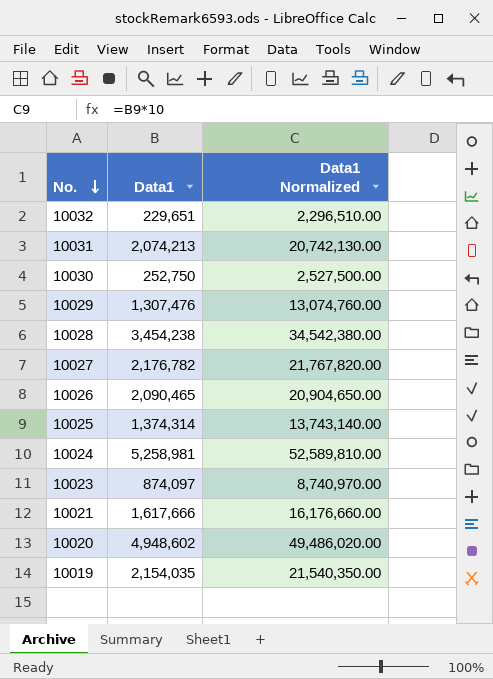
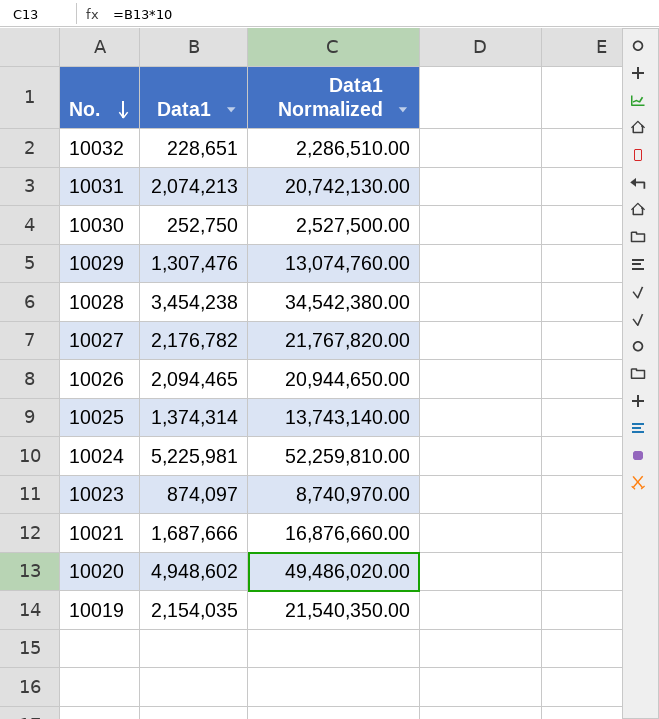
10032 | Data1: 229,651 -> 228,651
10032 | Data1 Normalized: 2,296,510.00 -> 2,286,510.00
10026 | Data1: 2,090,465 -> 2,094,465
10026 | Data1 Normalized: 20,904,650.00 -> 20,944,650.00
10024 | Data1: 5,258,981 -> 5,225,981
10024 | Data1 Normalized: 52,589,810.00 -> 52,259,810.00
10021 | Data1: 1,617,666 -> 1,687,666
10021 | Data1 Normalized: 16,176,660.00 -> 16,876,660.00

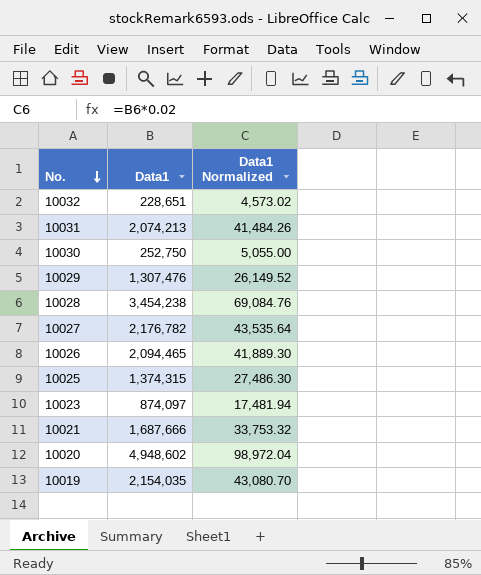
column Data1 Normalized | formula: [Data1] * 10 -> [Data1] * 0.02
row 10024: 5,225,981 | 52,259,810.00 -> none
10025 | Data1: 1,374,314 -> 1,374,315

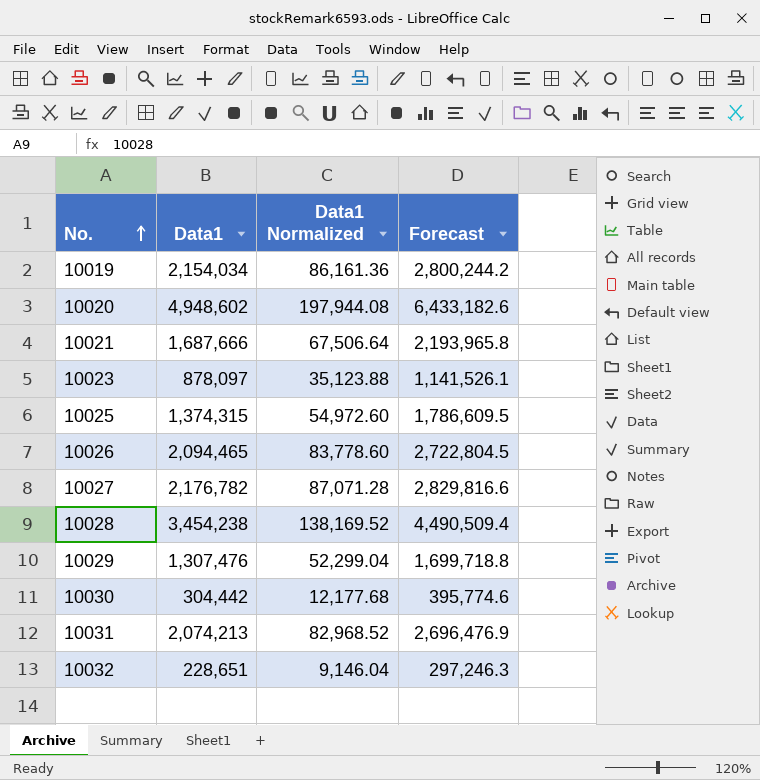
row order: No. descending -> No. ascending
column Data1 Normalized | formula: [Data1] * 0.02 -> [Data1] * 0.04
column Forecast | formula: none -> [Data1] * 1.3
10019 | Data1: 2,154,035 -> 2,154,034
10023 | Data1: 874,097 -> 878,097
10030 | Data1: 252,750 -> 304,442

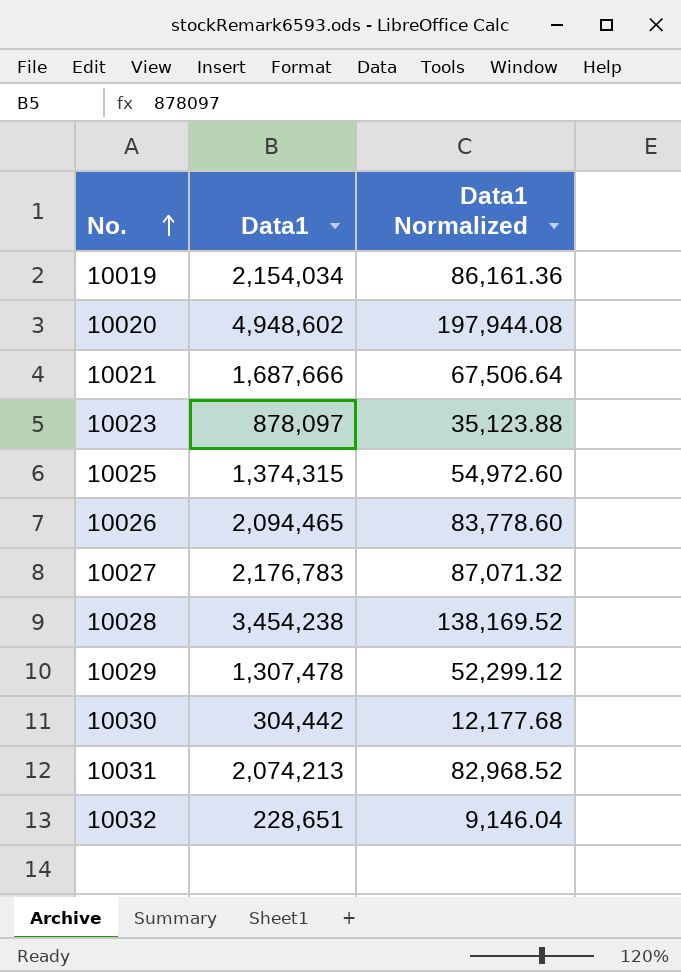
column Forecast | formula: [Data1] * 1.3 -> none
10027 | Data1: 2,176,782 -> 2,176,783
10027 | Data1 Normalized: 87,071.28 -> 87,071.32
10029 | Data1: 1,307,476 -> 1,307,478
10029 | Data1 Normalized: 52,299.04 -> 52,299.12

